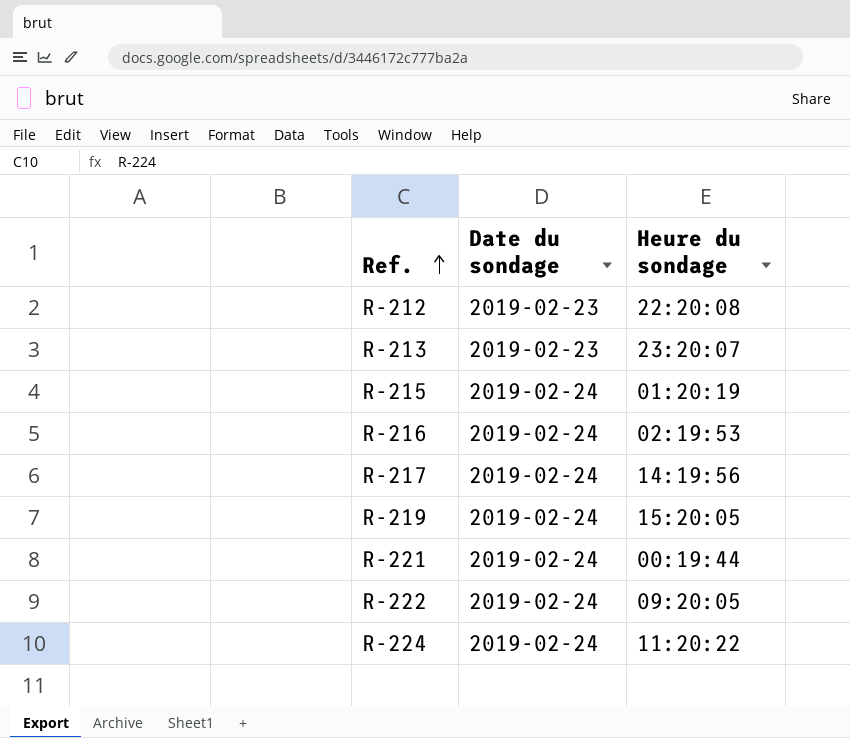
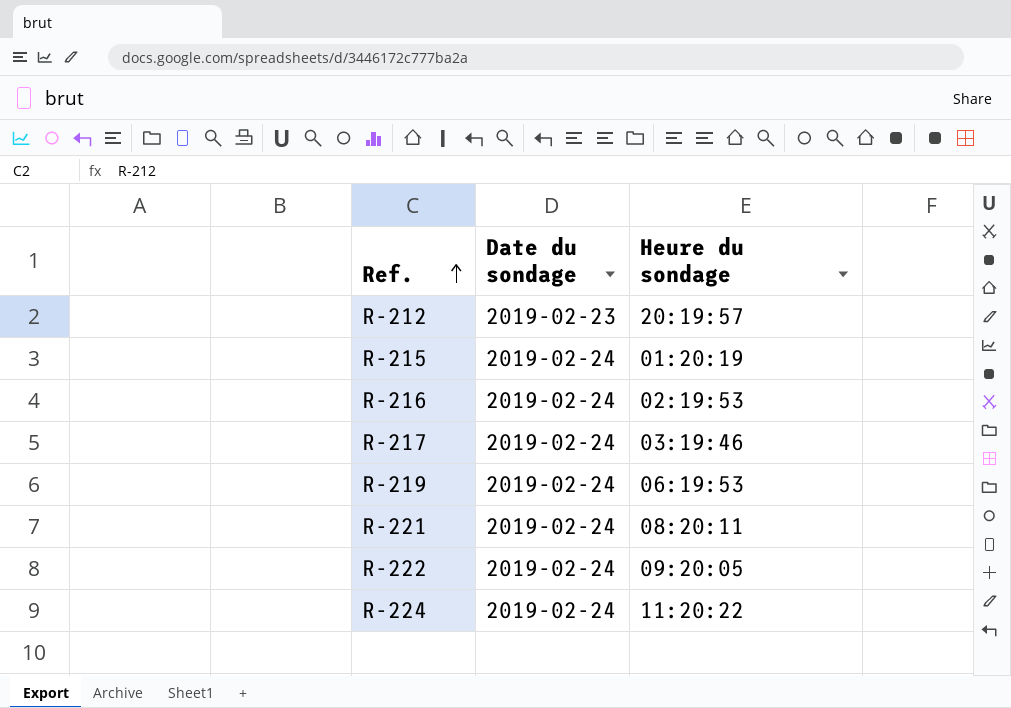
row R-213: 2019-02-23 | 23:20:07 -> none
R-212 | Heure du sondage: 22:20:08 -> 20:19:57
R-217 | Heure du sondage: 14:19:56 -> 03:19:46
R-219 | Heure du sondage: 15:20:05 -> 06:19:53
R-221 | Heure du sondage: 00:19:44 -> 08:20:11

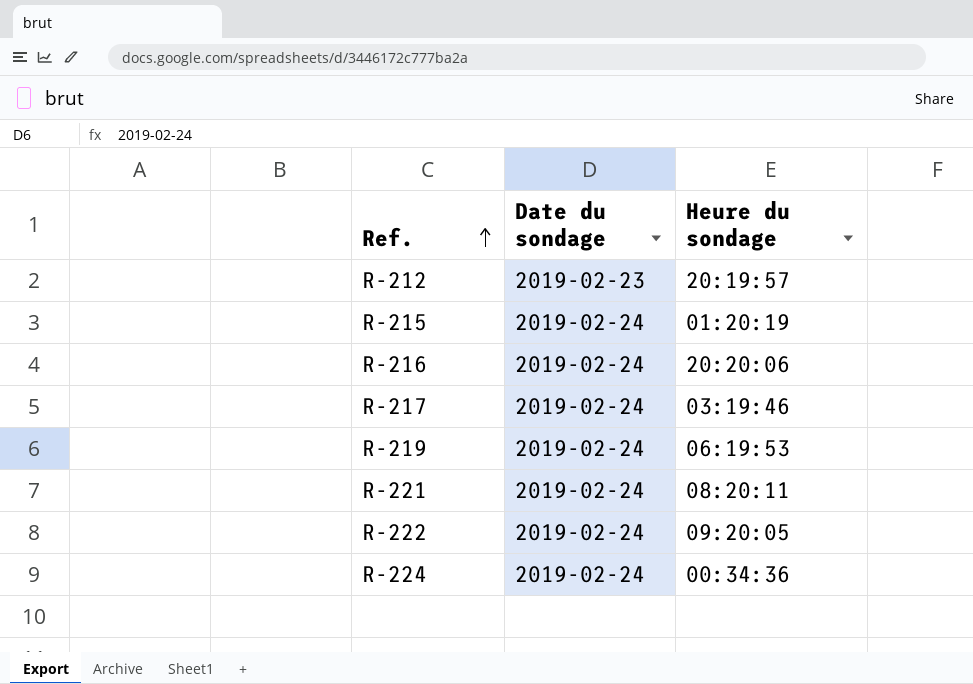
R-216 | Heure du sondage: 02:19:53 -> 20:20:06
R-224 | Heure du sondage: 11:20:22 -> 00:34:36

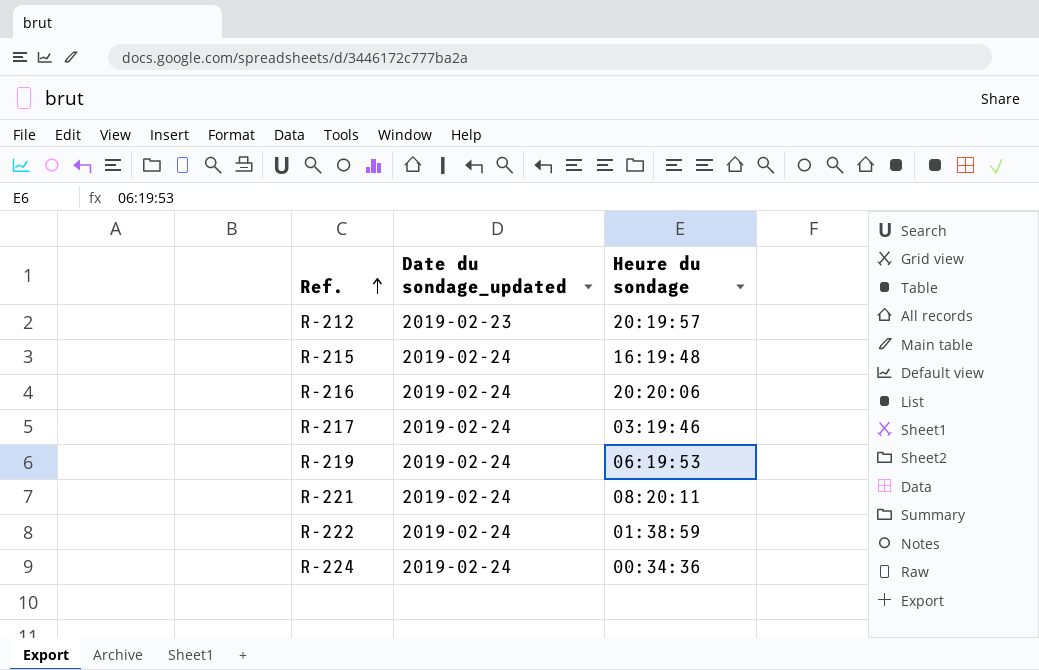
column name: Date du sondage -> Date du sondage_updated
R-215 | Heure du sondage: 01:20:19 -> 16:19:48
R-222 | Heure du sondage: 09:20:05 -> 01:38:59

